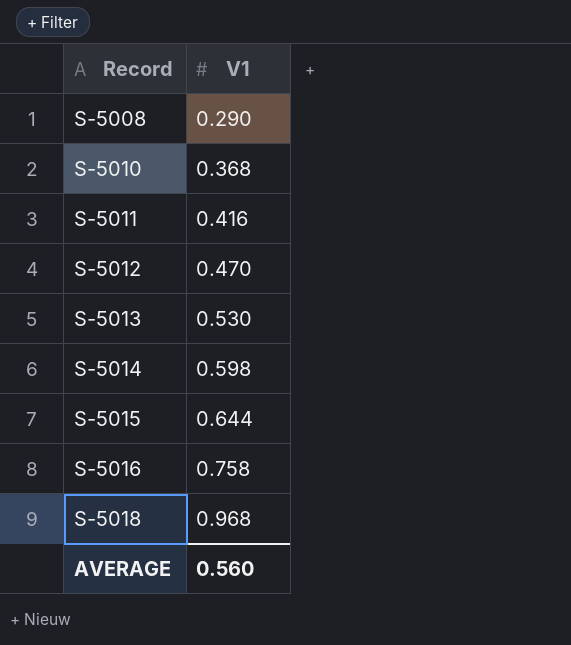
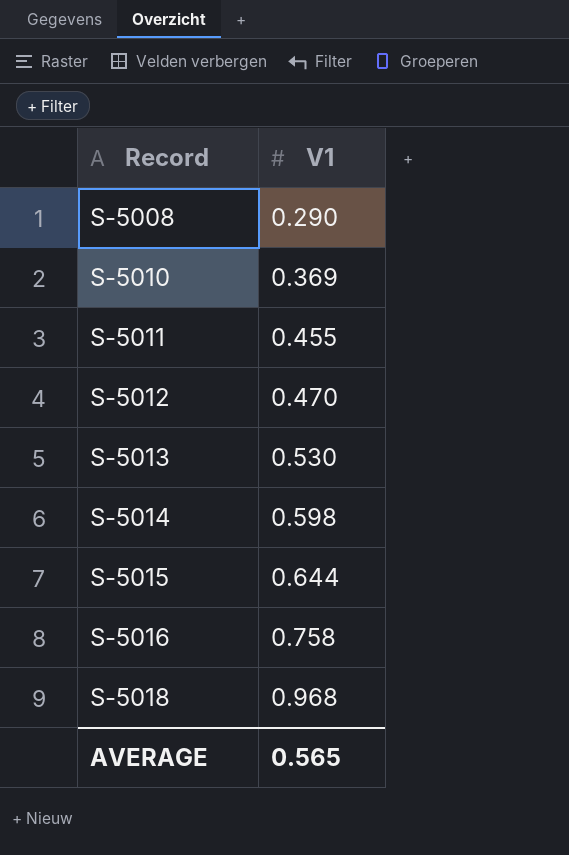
S-5010 | V1: 0.368 -> 0.369
S-5011 | V1: 0.416 -> 0.455
AVERAGE | V1: 0.560 -> 0.565

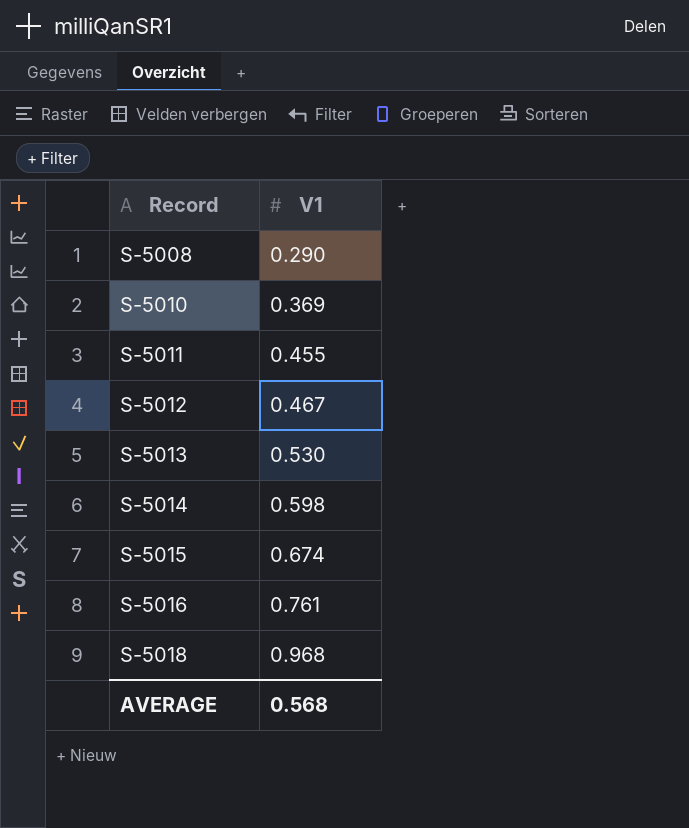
S-5012 | V1: 0.470 -> 0.467
S-5015 | V1: 0.644 -> 0.674
S-5016 | V1: 0.758 -> 0.761
AVERAGE | V1: 0.565 -> 0.568

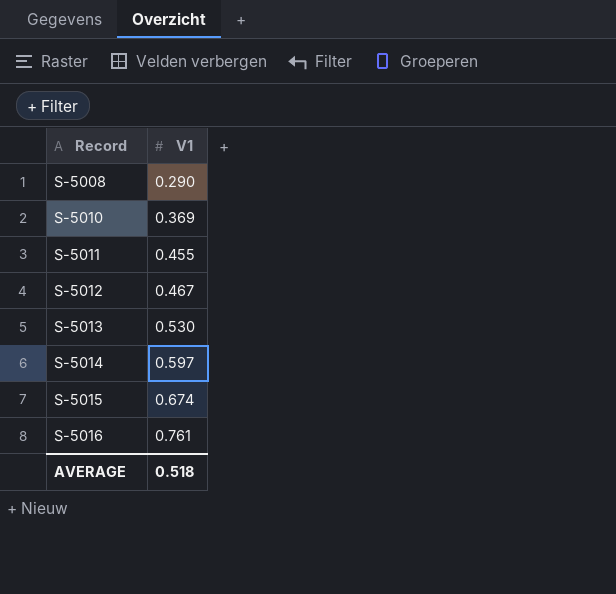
row S-5018: 0.968 -> none
S-5014 | V1: 0.598 -> 0.597
AVERAGE | V1: 0.568 -> 0.518

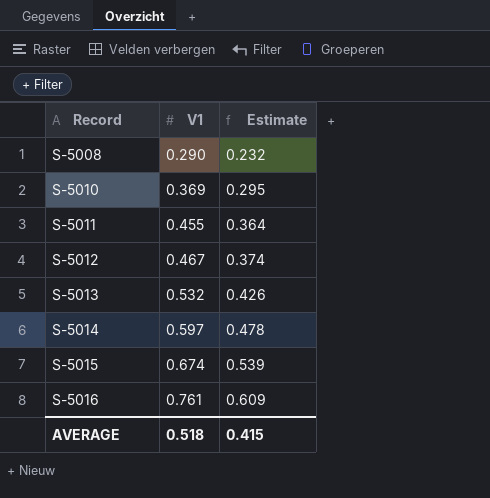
column Estimate | formula: none -> [V1] * 0.8
S-5013 | V1: 0.530 -> 0.532

